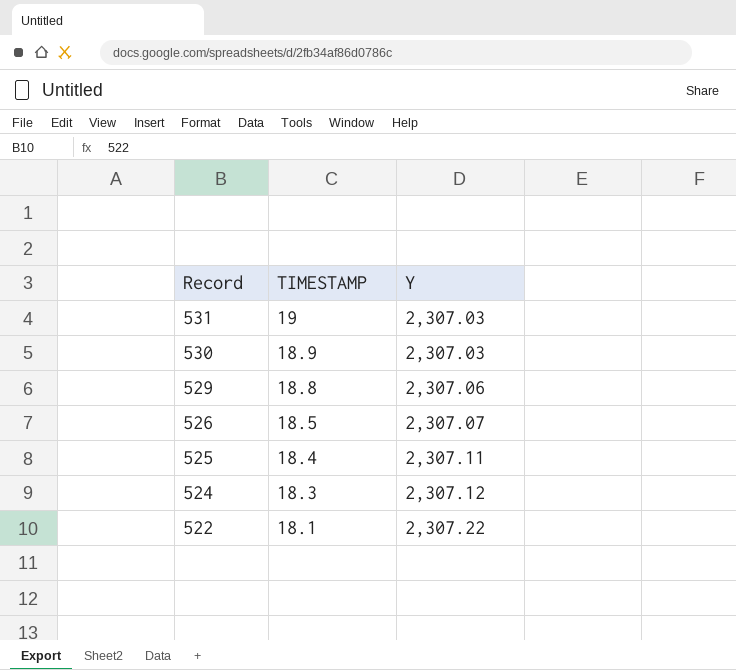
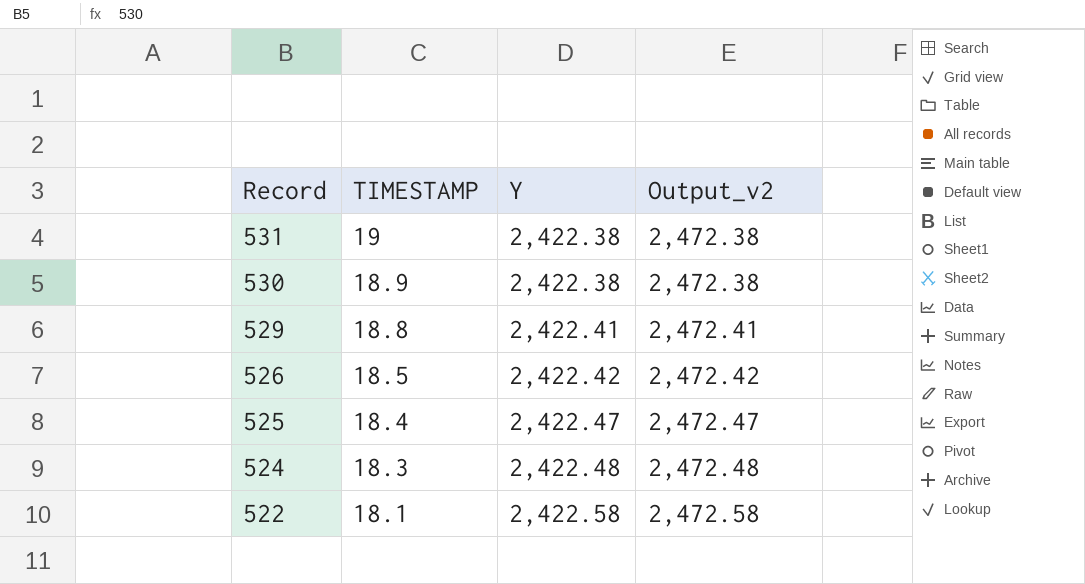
column Output_v2 | formula: none -> [Y] + 50
531 | Y: 2,307.03 -> 2,422.38
530 | Y: 2,307.03 -> 2,422.38
529 | Y: 2,307.06 -> 2,422.41
526 | Y: 2,307.07 -> 2,422.42
525 | Y: 2,307.11 -> 2,422.47
524 | Y: 2,307.12 -> 2,422.48
522 | Y: 2,307.22 -> 2,422.58

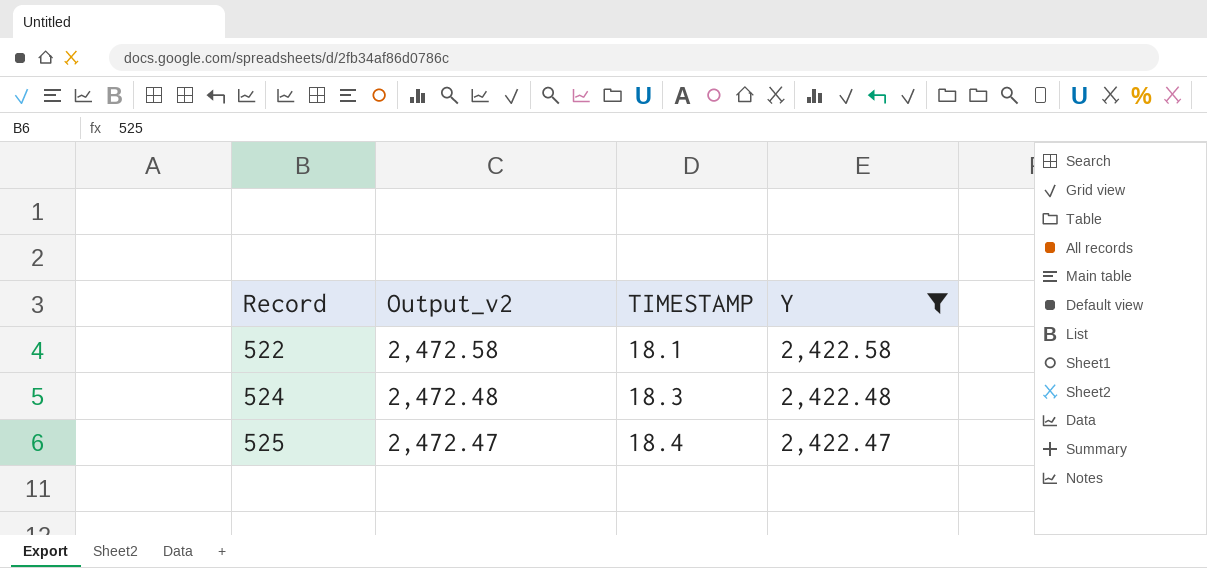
filter: none -> Y >= 2,422.47
row order: Record descending -> Record ascending
column Output_v2 | position: 4 -> 2

